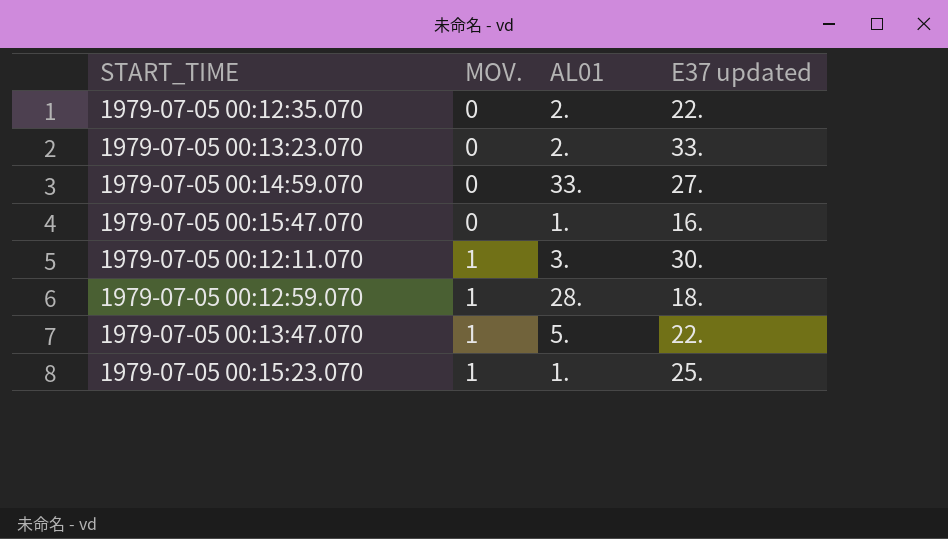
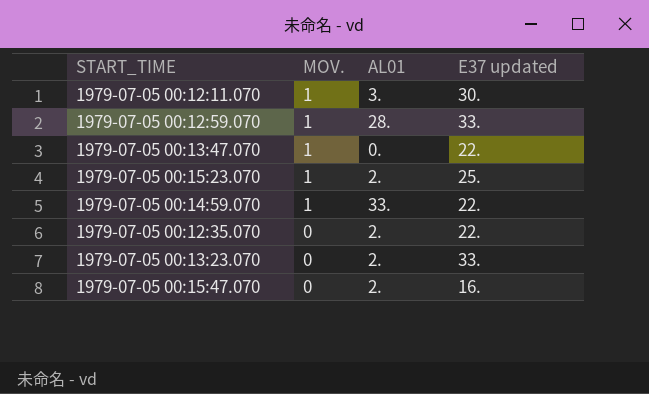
row order: MOV. ascending -> MOV. descending
1979-07-05 00:12:59.070 | E37 updated: 18. -> 33.
1979-07-05 00:13:47.070 | AL01: 5. -> 0.
1979-07-05 00:15:23.070 | AL01: 1. -> 2.
1979-07-05 00:14:59.070 | MOV.: 0 -> 1
1979-07-05 00:14:59.070 | E37 updated: 27. -> 22.
1979-07-05 00:15:47.070 | AL01: 1. -> 2.

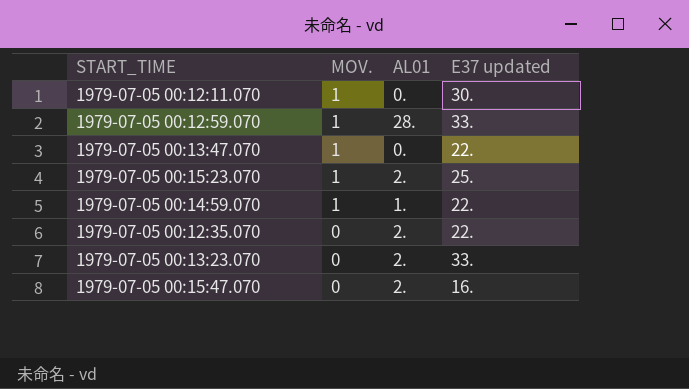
1979-07-05 00:12:11.070 | AL01: 3. -> 0.
1979-07-05 00:14:59.070 | AL01: 33. -> 1.

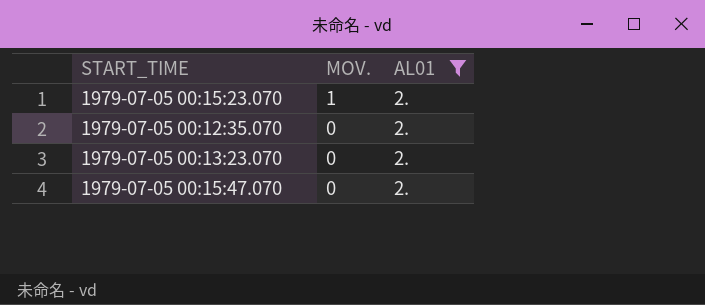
filter: none -> AL01 = 2.
column E37 updated | position: 4 -> none

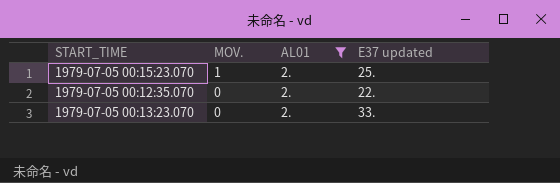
column E37 updated | position: none -> 4
row 1979-07-05 00:15:47.070: 0 | 2. -> none

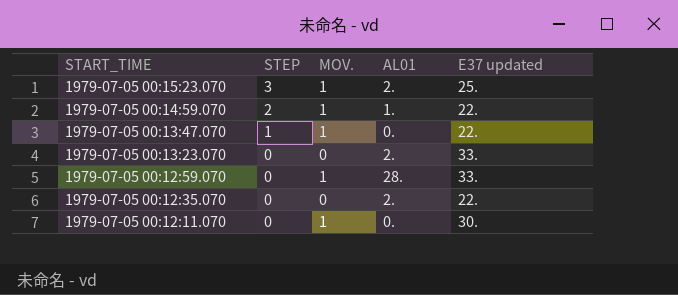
filter: AL01 = 2. -> none
row order: MOV. descending -> START_TIME descending
column STEP | position: none -> 2

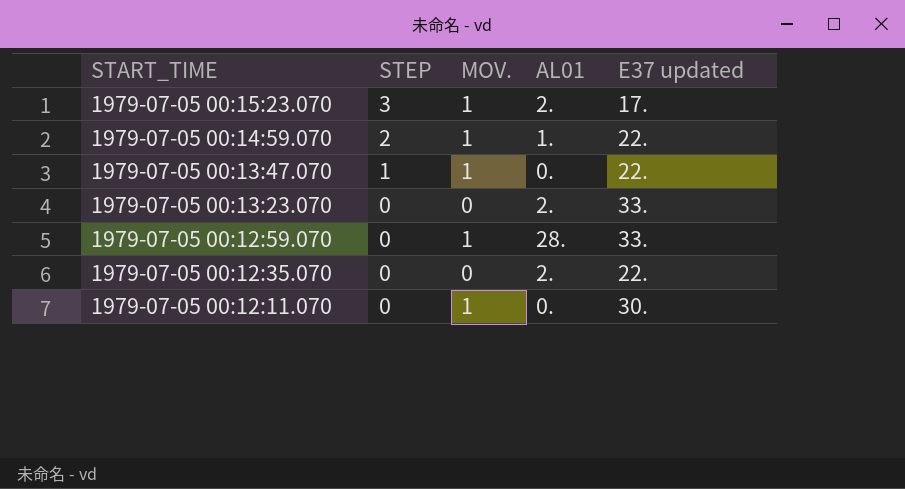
1979-07-05 00:15:23.070 | E37 updated: 25. -> 17.

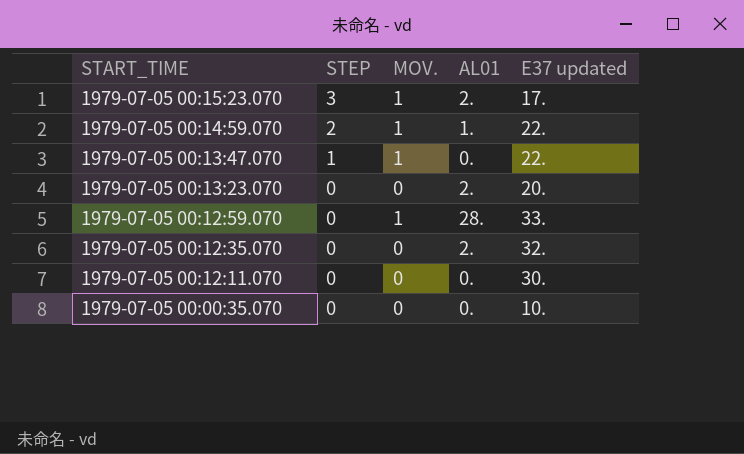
1979-07-05 00:13:23.070 | E37 updated: 33. -> 20.
1979-07-05 00:12:35.070 | E37 updated: 22. -> 32.
1979-07-05 00:12:11.070 | MOV.: 1 -> 0
row 1979-07-05 00:00:35.070: none -> 0 | 0 | 0. | 10.

